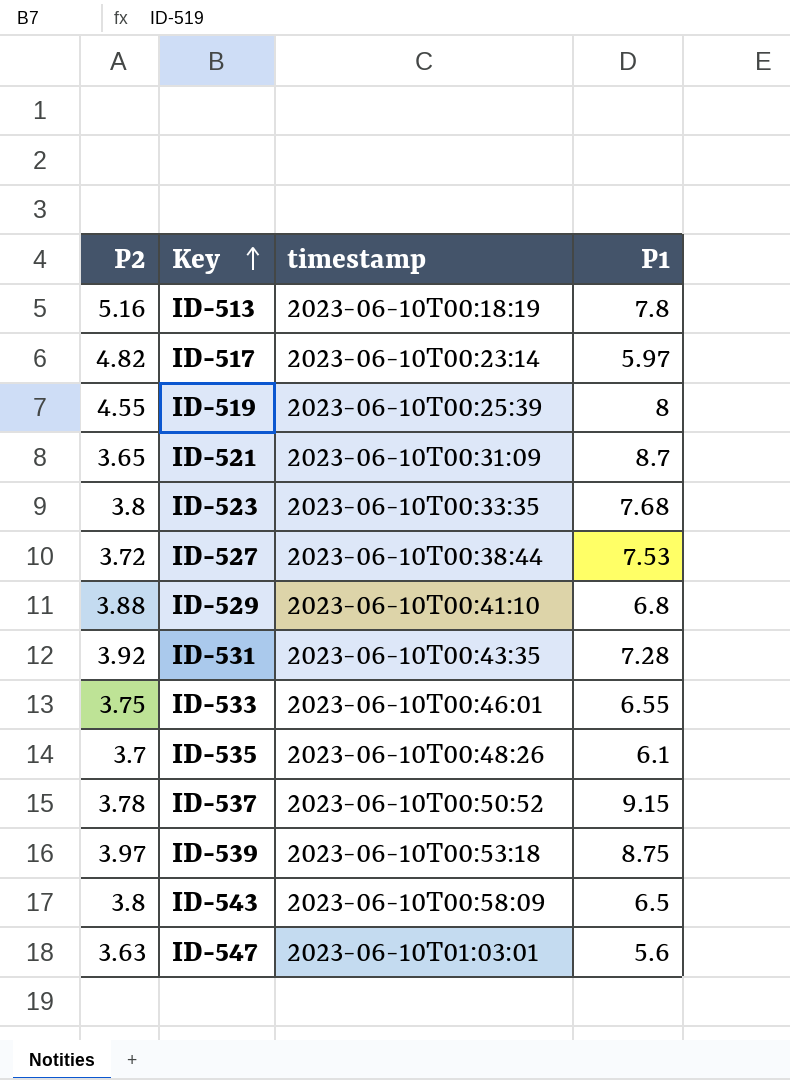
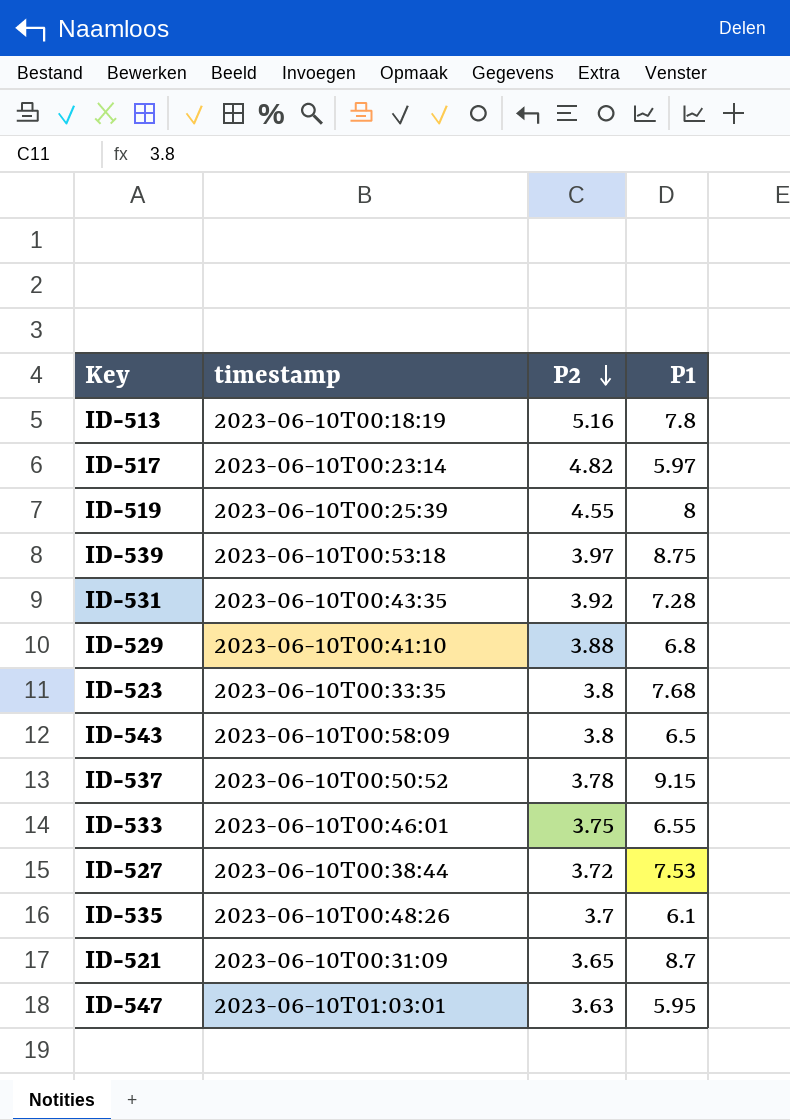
row order: Key ascending -> P2 descending
column P2 | position: 1 -> 3
ID-547 | P1: 5.6 -> 5.95

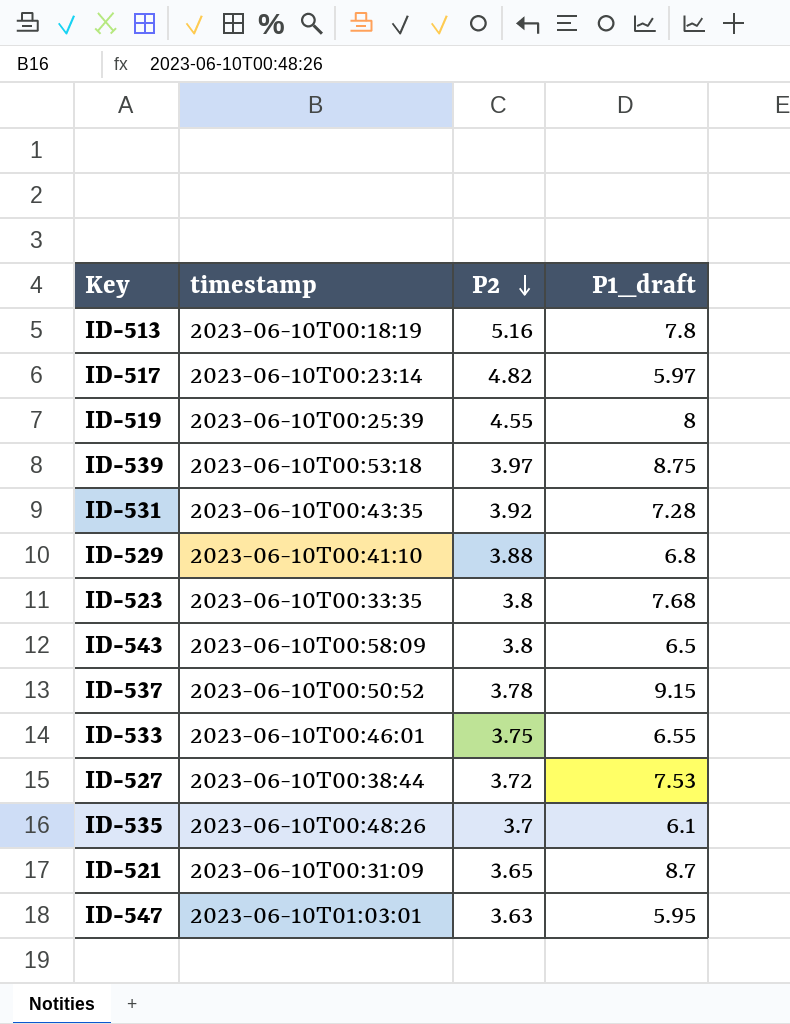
column name: P1 -> P1_draft

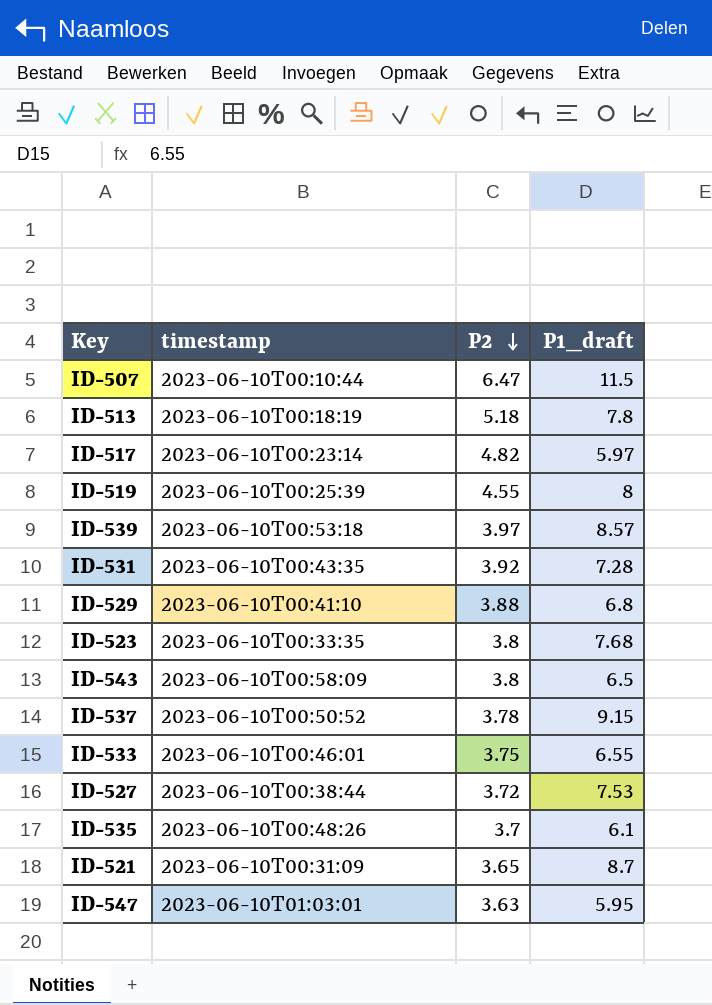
row ID-507: none -> 2023-06-10T00:10:44 | 6.47 | 11.5
ID-513 | P2: 5.16 -> 5.18
ID-539 | P1_draft: 8.75 -> 8.57

